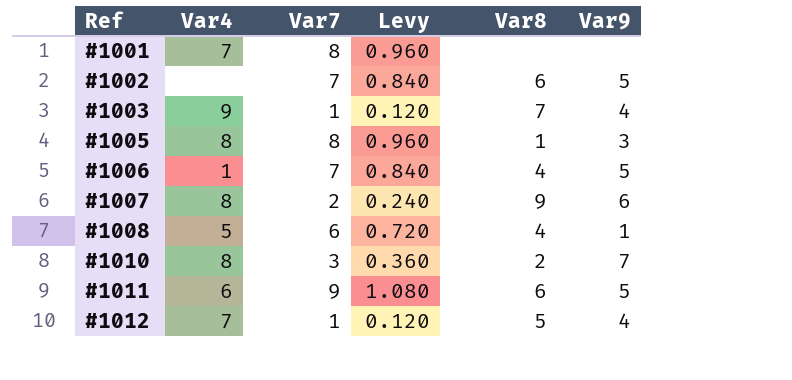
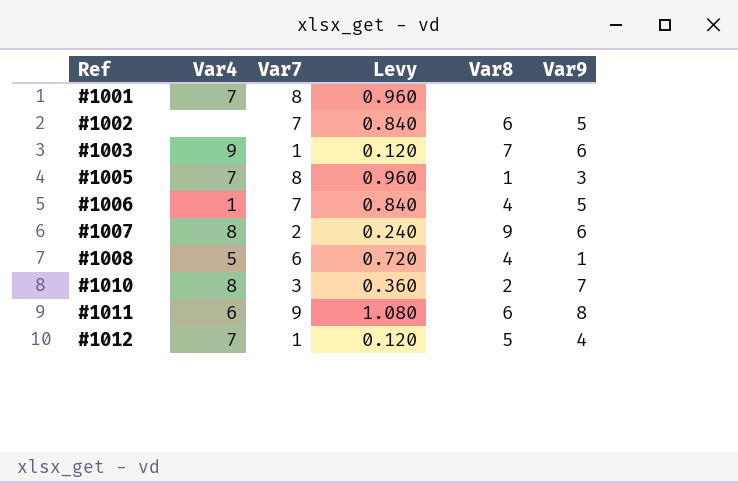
#1003 | Var9: 4 -> 6
#1005 | Var4: 8 -> 7
#1011 | Var9: 5 -> 8

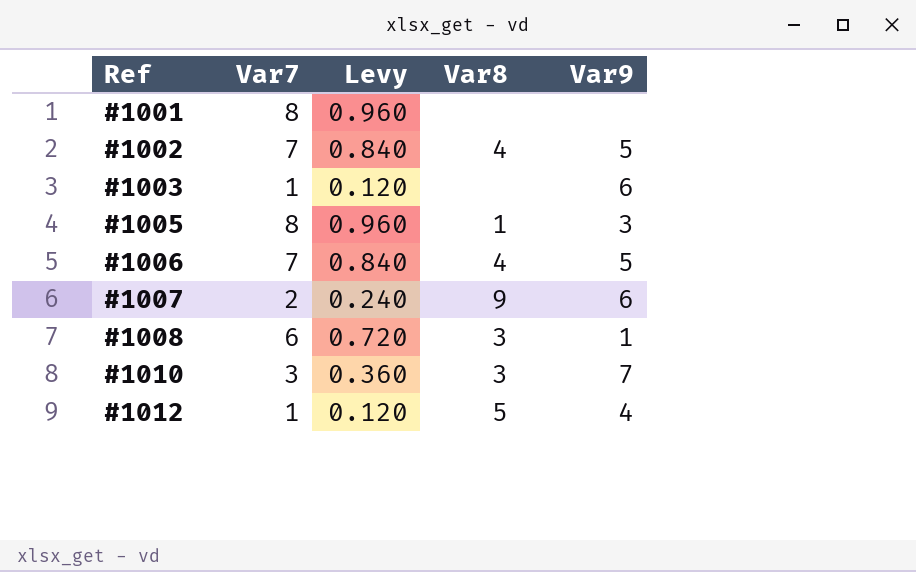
column Var4 | position: 2 -> none
row #1011: 6 | 9 | 1.080 | 6 | 8 -> none
#1002 | Var8: 6 -> 4
#1003 | Var8: 7 -> none
#1008 | Var8: 4 -> 3
#1010 | Var8: 2 -> 3

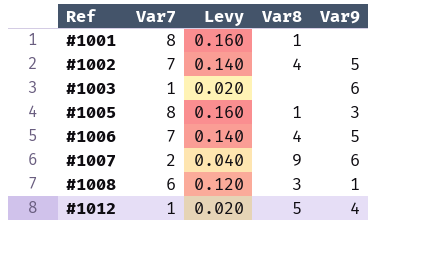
column Levy | formula: [Var7] * 0.12 -> [Var7] * 0.02
row #1010: 3 | 0.360 | 3 | 7 -> none
#1001 | Var8: none -> 1

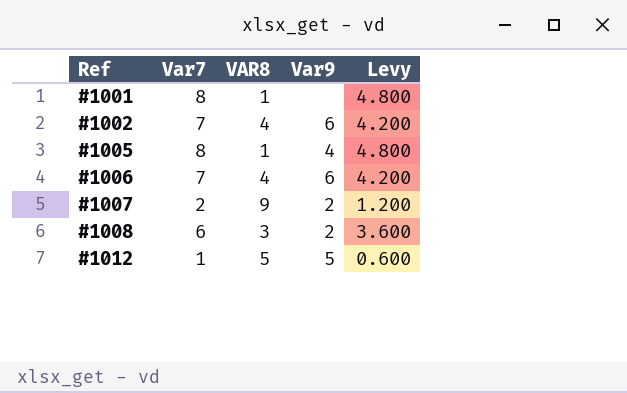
column name: Var8 -> VAR8
column Levy | formula: [Var7] * 0.02 -> [Var7] * 0.6
column Levy | position: 3 -> 5
row #1003: 1 | 0.020 | none | 6 -> none
#1002 | Var9: 5 -> 6
#1005 | Var9: 3 -> 4
#1006 | Var9: 5 -> 6
#1007 | Var9: 6 -> 2
#1008 | Var9: 1 -> 2
#1012 | Var9: 4 -> 5

